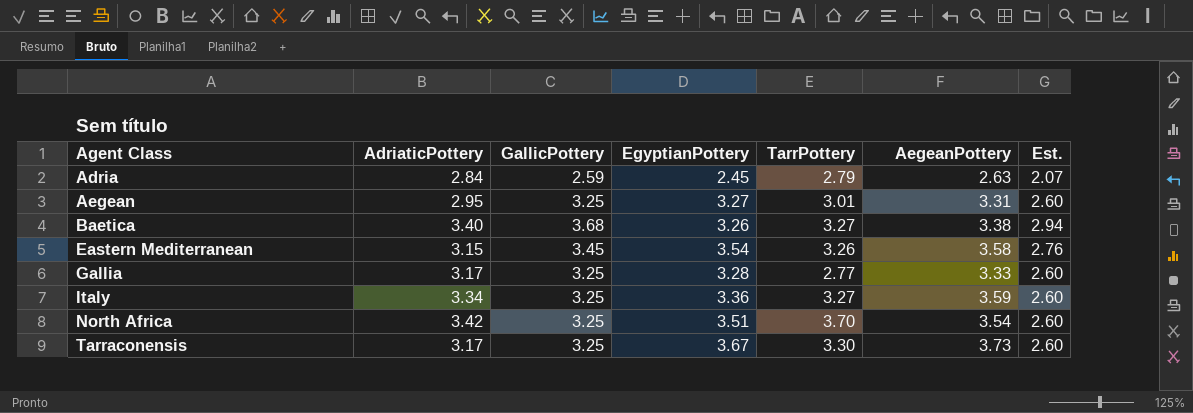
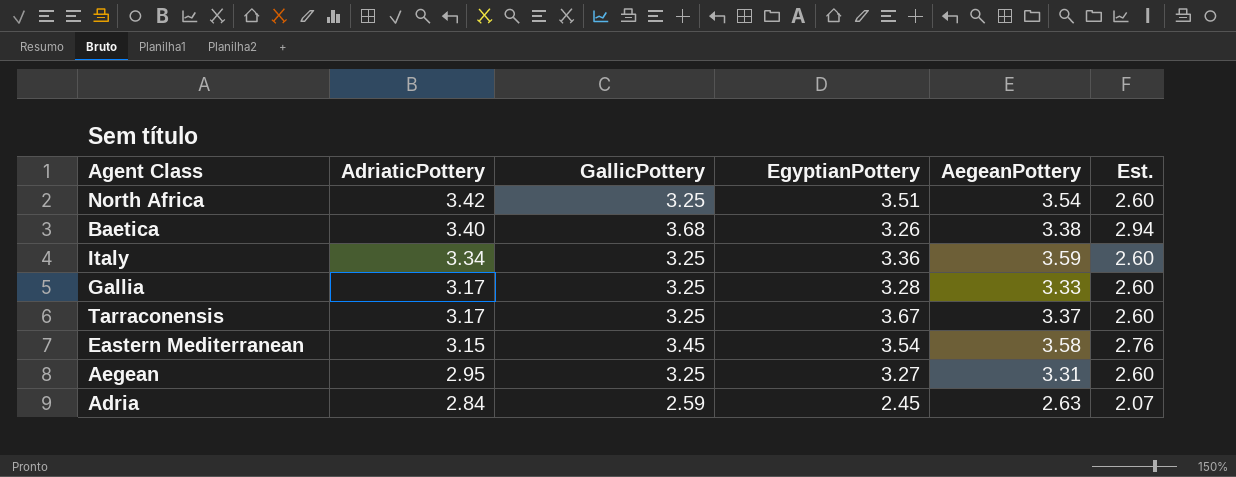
row order: Agent Class ascending -> AdriaticPottery descending
column TarrPottery | position: 5 -> none
Tarraconensis | AegeanPottery: 3.73 -> 3.37

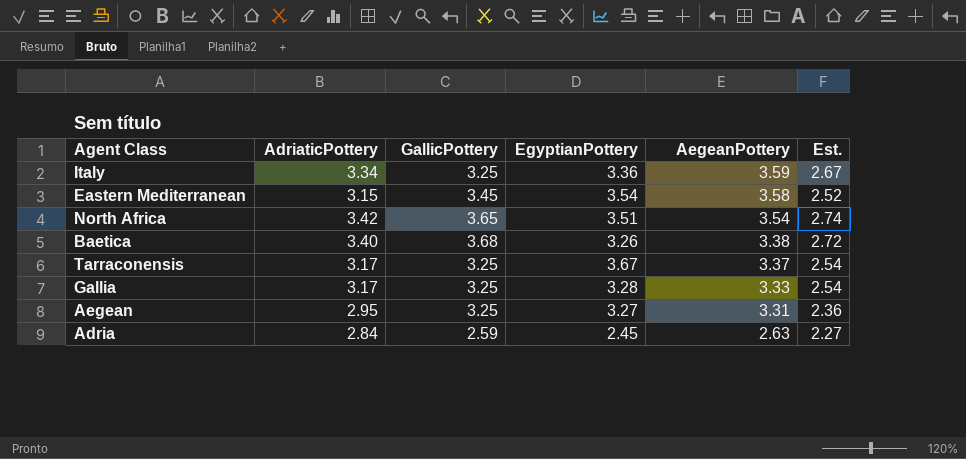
row order: AdriaticPottery descending -> AegeanPottery descending
column Est. | formula: [GallicPottery] * 0.8 -> [AdriaticPottery] * 0.8
North Africa | GallicPottery: 3.25 -> 3.65

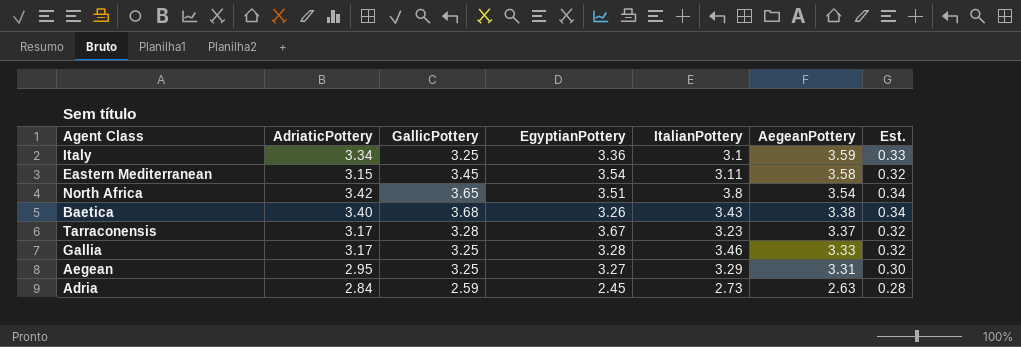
column ItalianPottery | position: none -> 5
column Est. | formula: [AdriaticPottery] * 0.8 -> [AdriaticPottery] * 0.1
Tarraconensis | GallicPottery: 3.25 -> 3.28

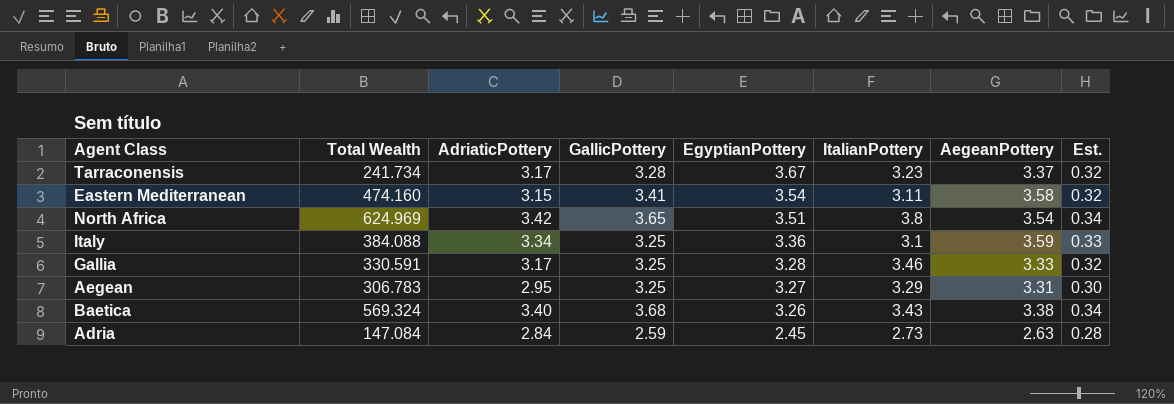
row order: AegeanPottery descending -> EgyptianPottery descending
column Total Wealth | position: none -> 2
Eastern Mediterranean | GallicPottery: 3.45 -> 3.41

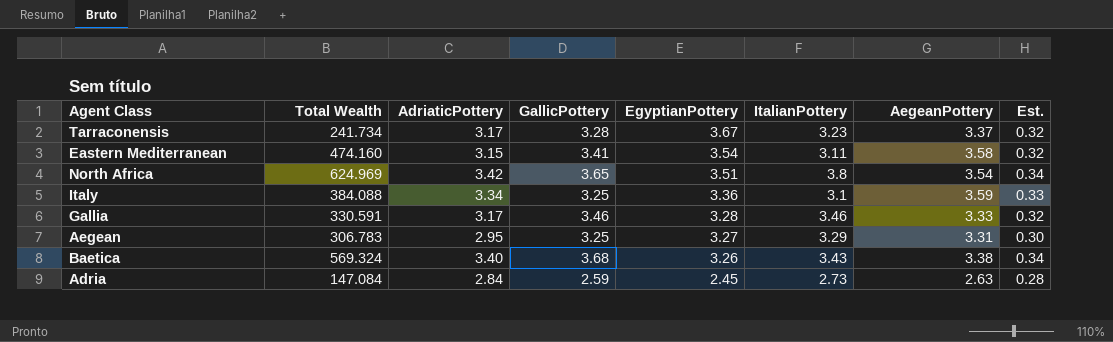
Gallia | GallicPottery: 3.25 -> 3.46

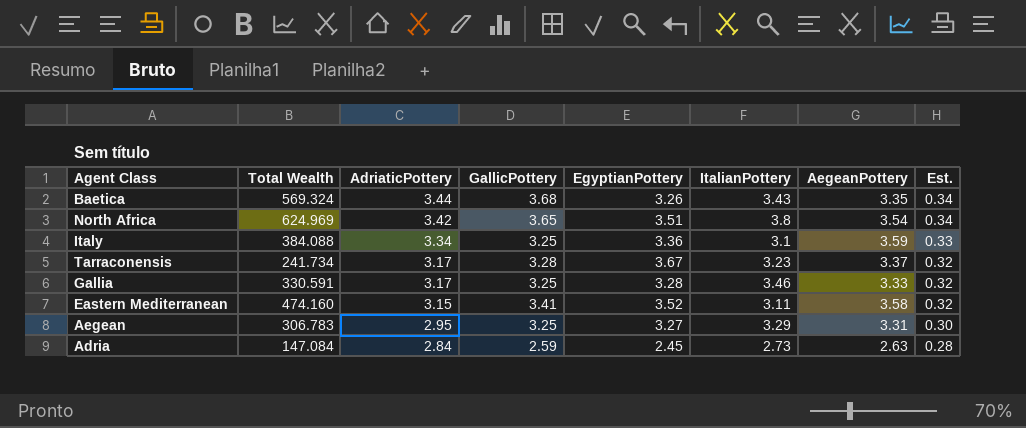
row order: EgyptianPottery descending -> AdriaticPottery descending
Baetica | AdriaticPottery: 3.40 -> 3.44
Baetica | AegeanPottery: 3.38 -> 3.35
Gallia | GallicPottery: 3.46 -> 3.25
Eastern Mediterranean | EgyptianPottery: 3.54 -> 3.52

